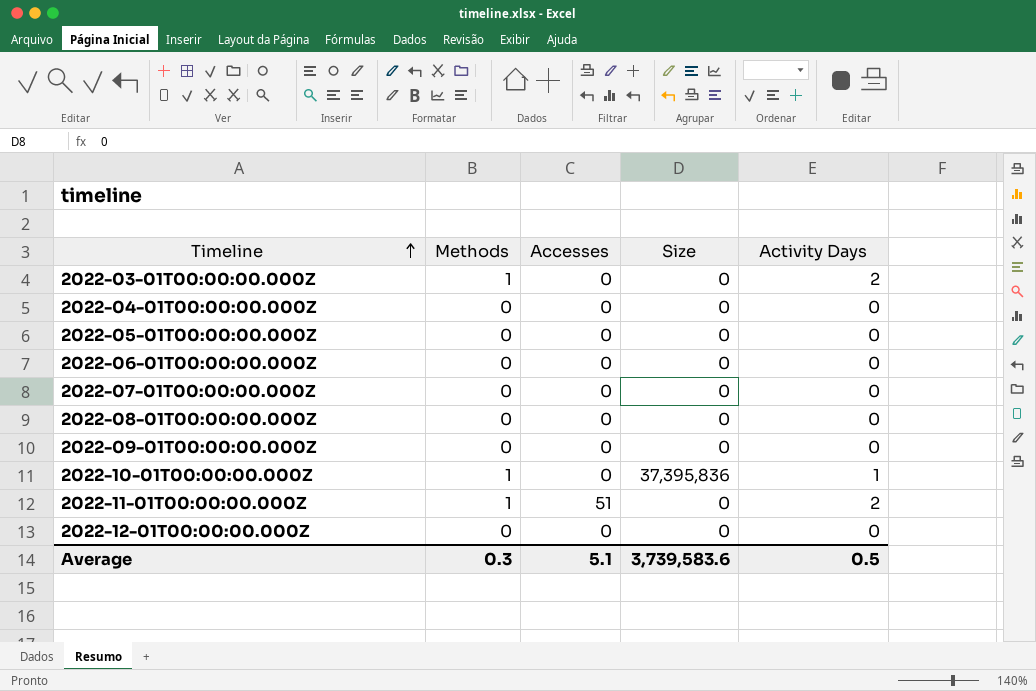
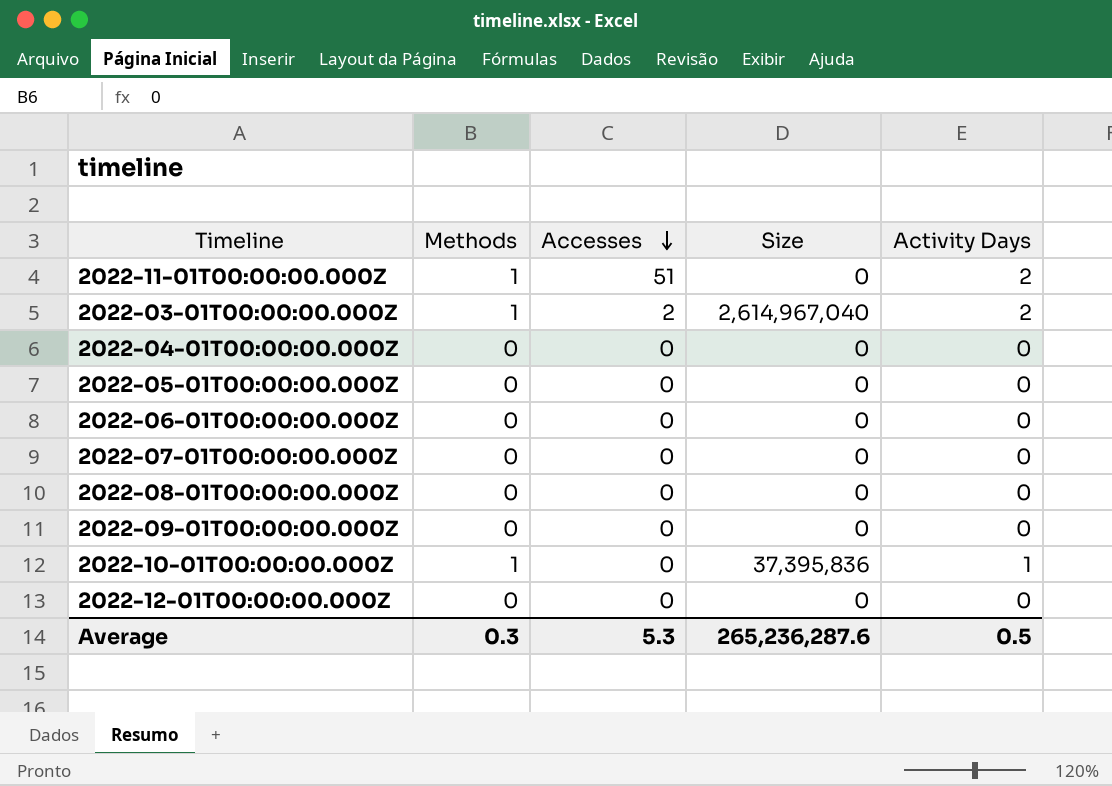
row order: Timeline ascending -> Accesses descending
2022-03-01T00:00:00.000Z | Accesses: 0 -> 2
2022-03-01T00:00:00.000Z | Size: 0 -> 2,614,967,040
Average | Accesses: 5.1 -> 5.3
Average | Size: 3,739,583.6 -> 265,236,287.6

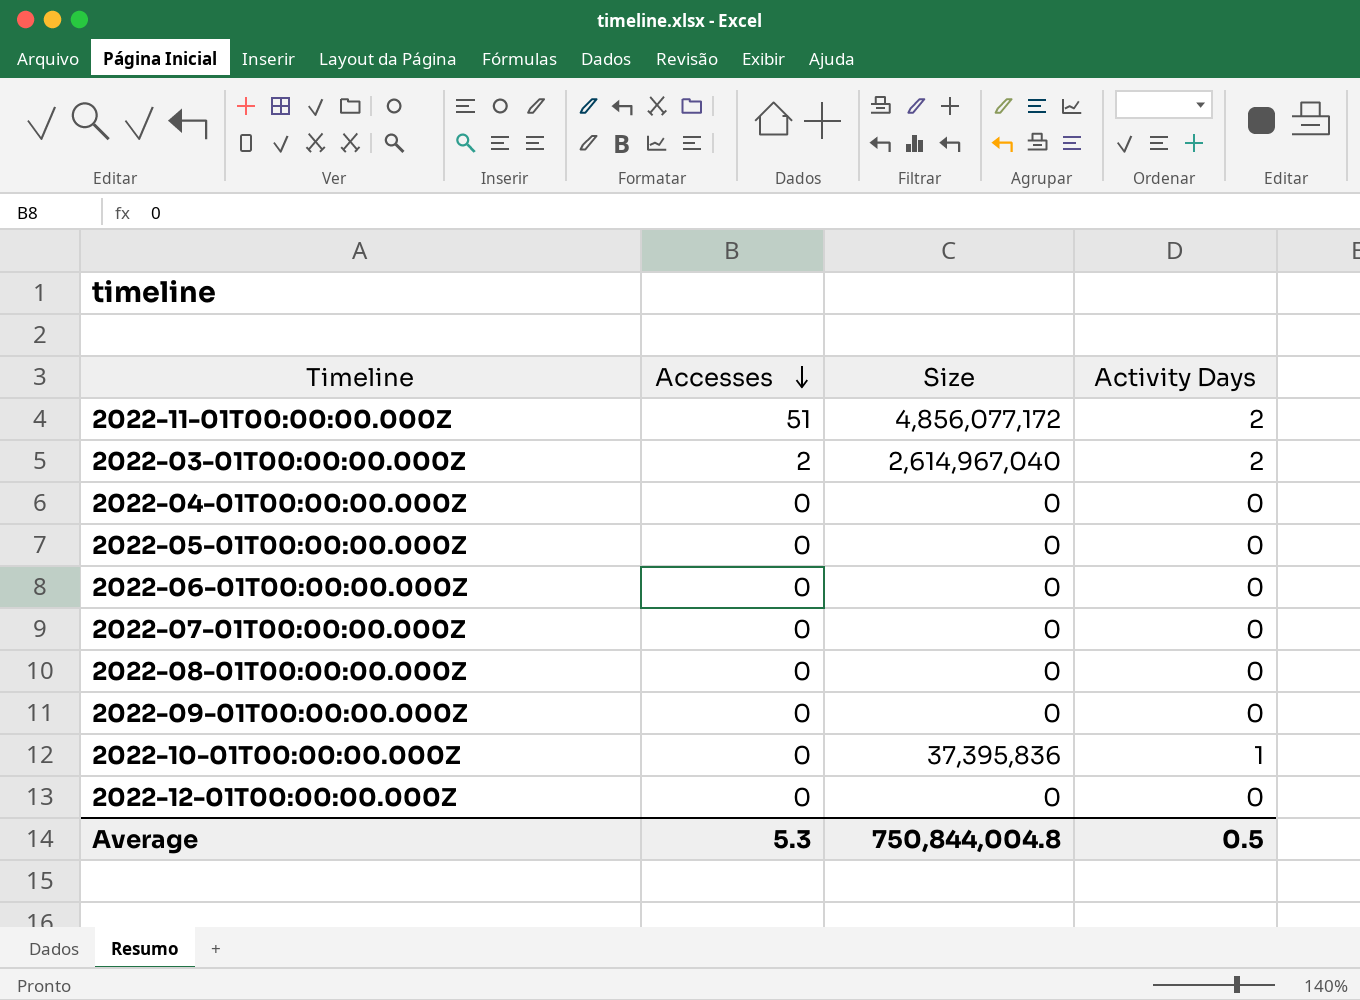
column Methods | position: 2 -> none
2022-11-01T00:00:00.000Z | Size: 0 -> 4,856,077,172
Average | Size: 265,236,287.6 -> 750,844,004.8

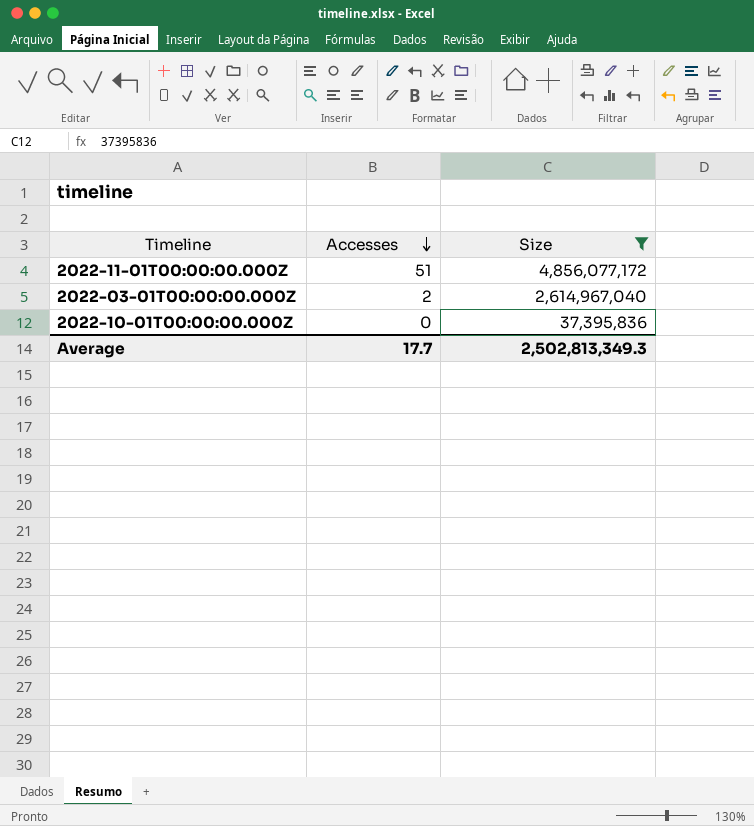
filter: none -> Size != 0
column Activity Days | position: 4 -> none
Average | Accesses: 5.3 -> 17.7
Average | Size: 750,844,004.8 -> 2,502,813,349.3

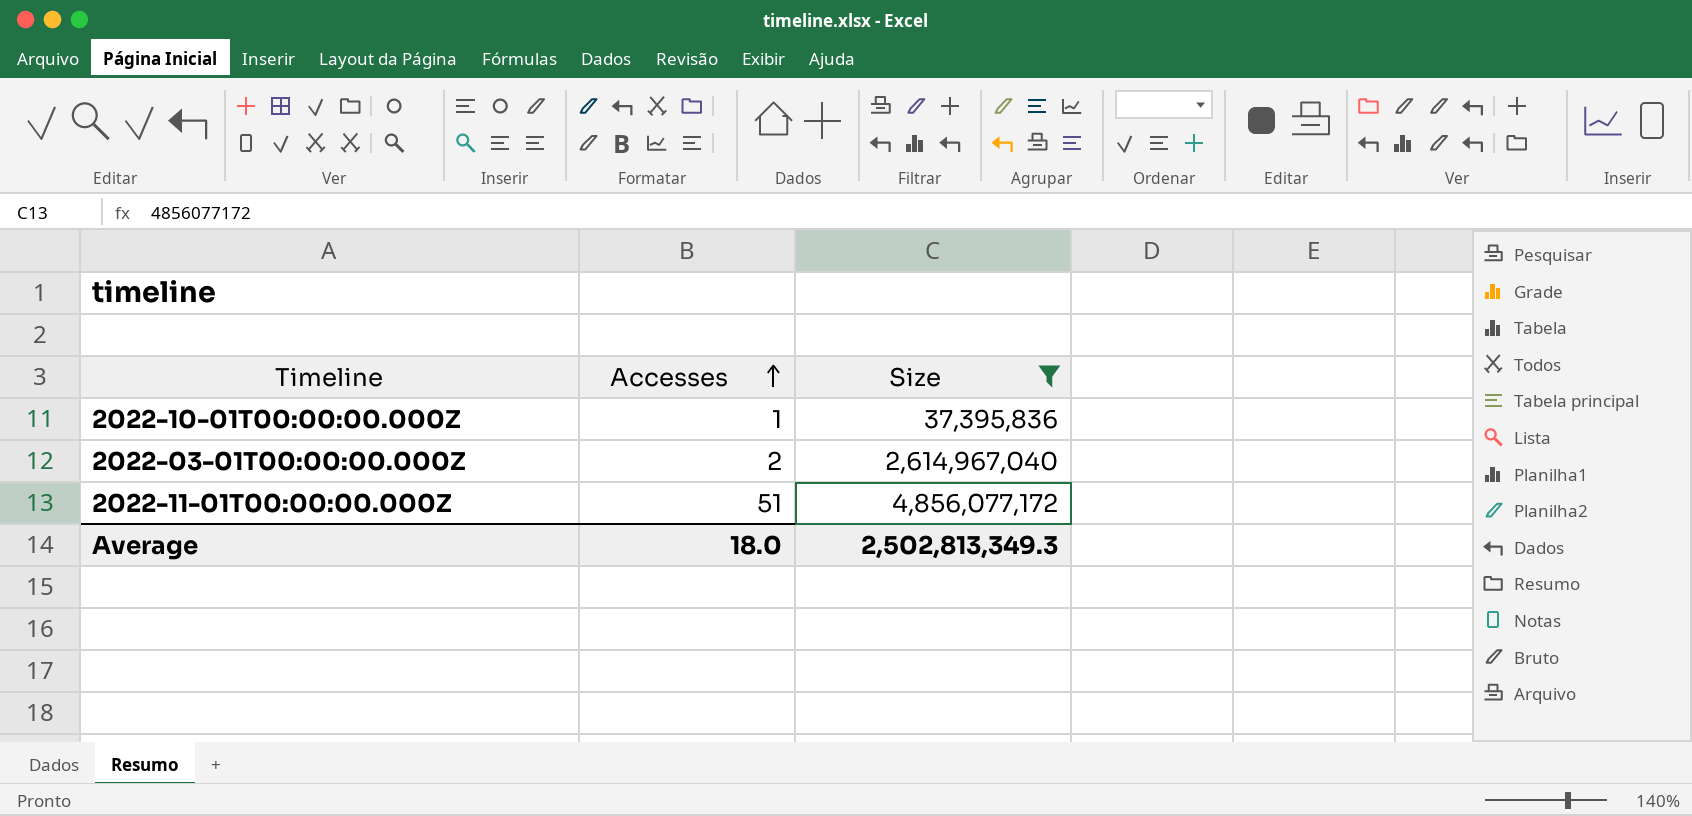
row order: Accesses descending -> Accesses ascending
2022-10-01T00:00:00.000Z | Accesses: 0 -> 1
Average | Accesses: 17.7 -> 18.0

